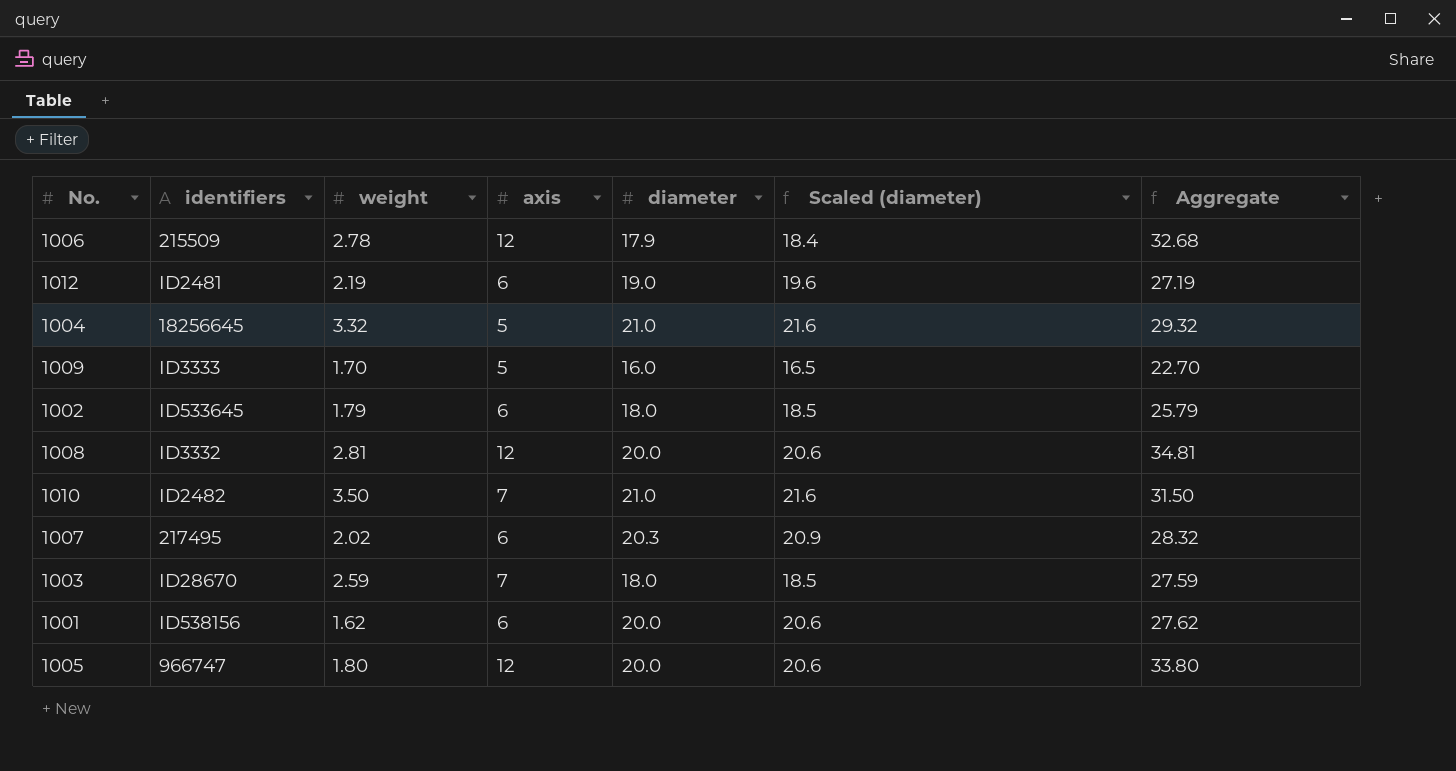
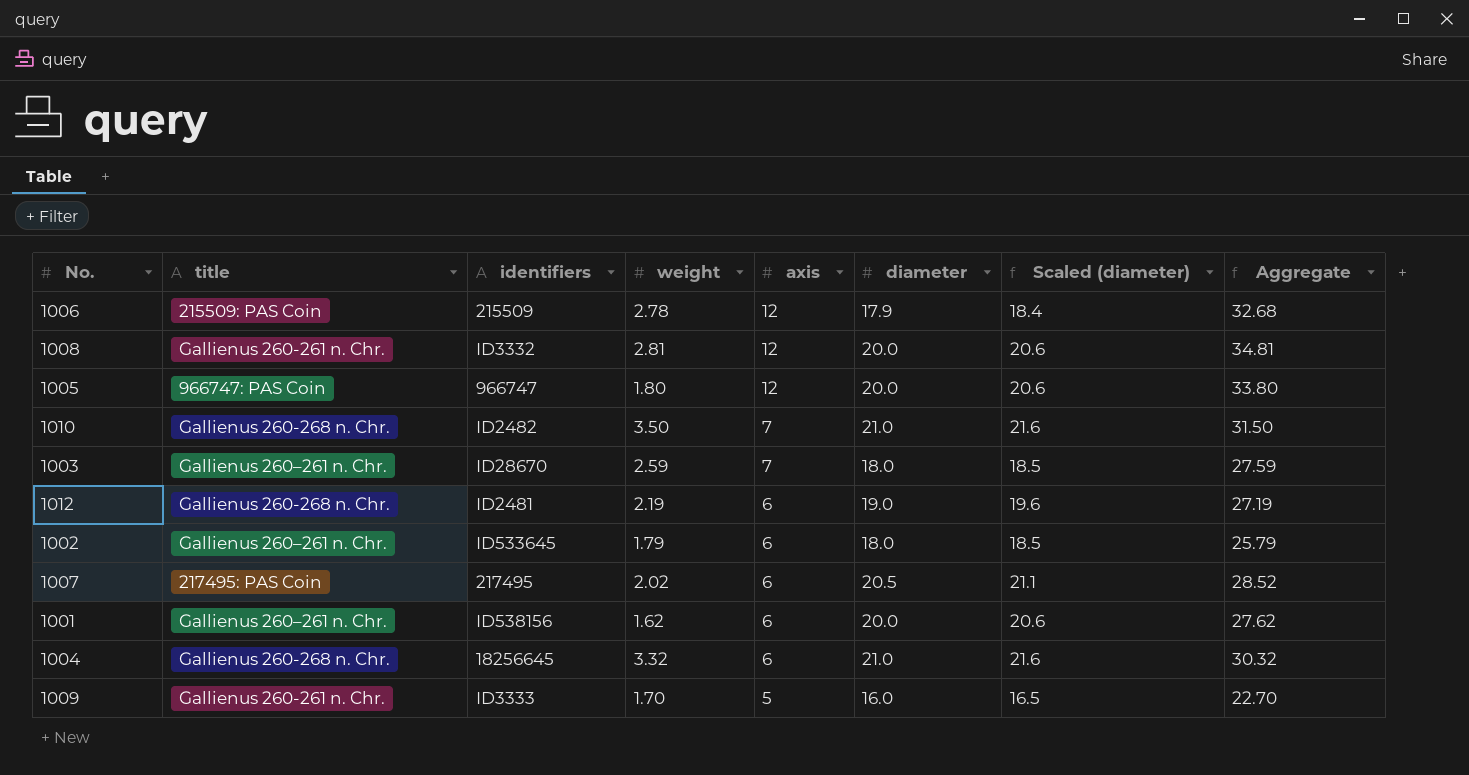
row order: none -> axis descending
column title | position: none -> 2
1007 | diameter: 20.3 -> 20.5
1007 | Scaled (diameter): 20.9 -> 21.1
1007 | Aggregate: 28.32 -> 28.52
1004 | axis: 5 -> 6
1004 | Aggregate: 29.32 -> 30.32

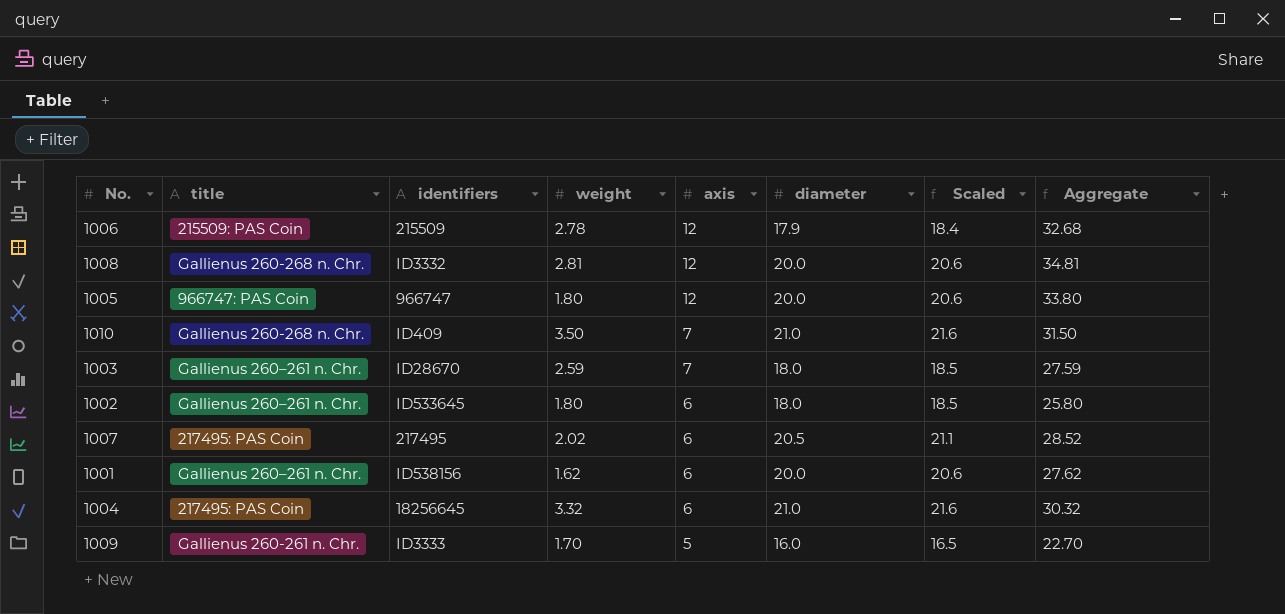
column name: Scaled (diameter) -> Scaled
row 1012: Gallienus 260-268 n. Chr. | ID2481 | 2.19 | 6 | 19.0 | 19.6 | 27.19 -> none
1008 | title: Gallienus 260-261 n. Chr. -> Gallienus 260-268 n. Chr.
1010 | identifiers: ID2482 -> ID409
1002 | weight: 1.79 -> 1.80
1002 | Aggregate: 25.79 -> 25.80
1004 | title: Gallienus 260-268 n. Chr. -> 217495: PAS Coin

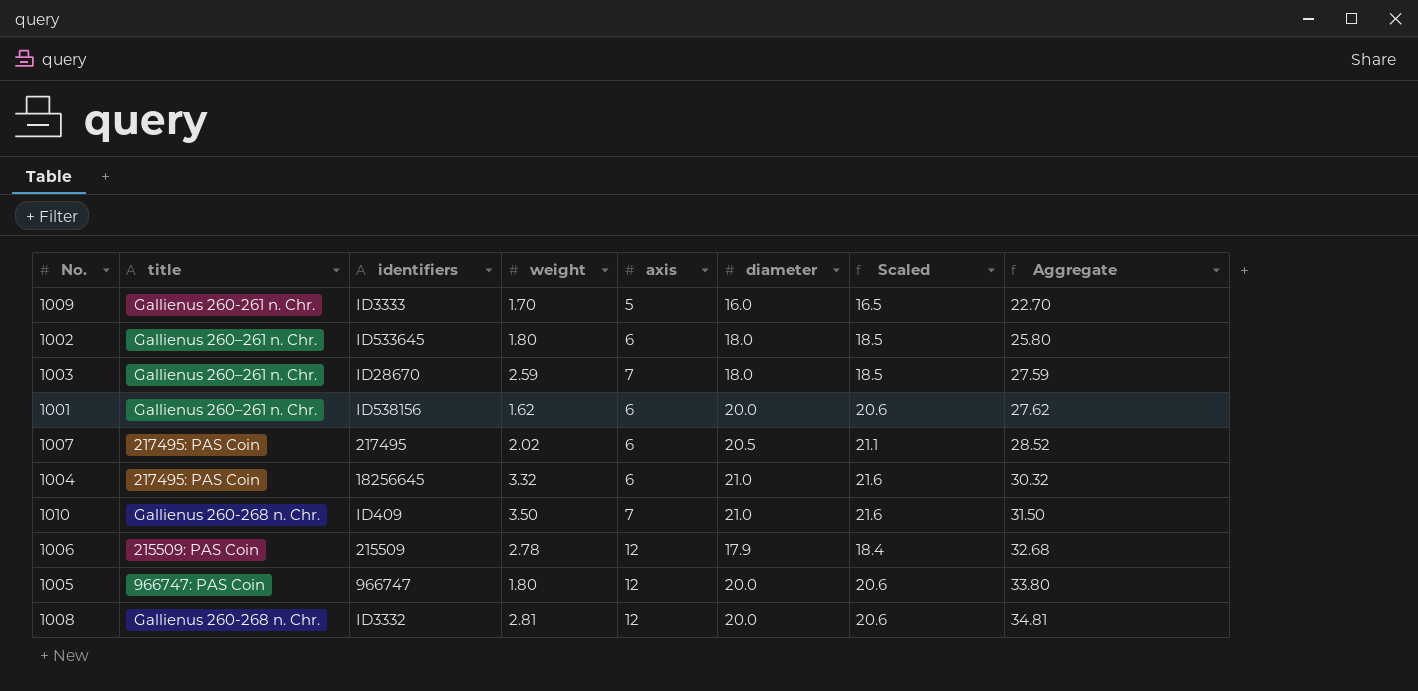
row order: axis descending -> Aggregate ascending

